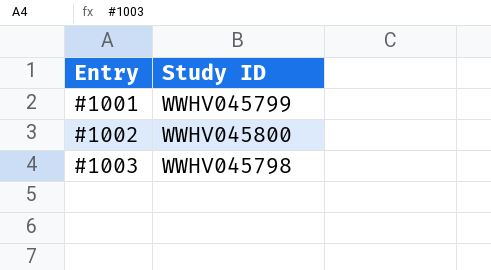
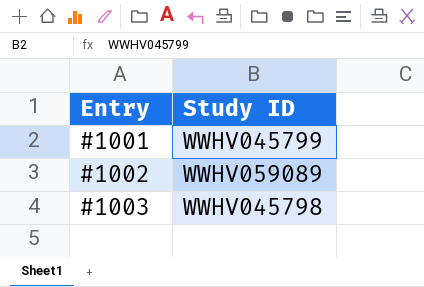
#1002 | Study ID: WWHV045800 -> WWHV059089

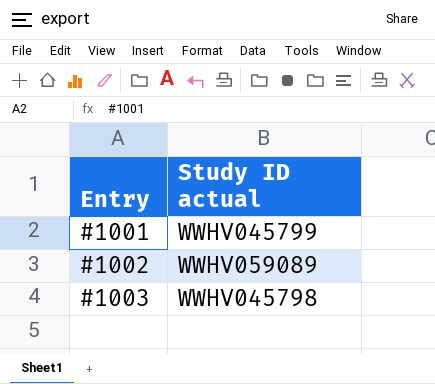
column name: Study ID -> Study ID actual

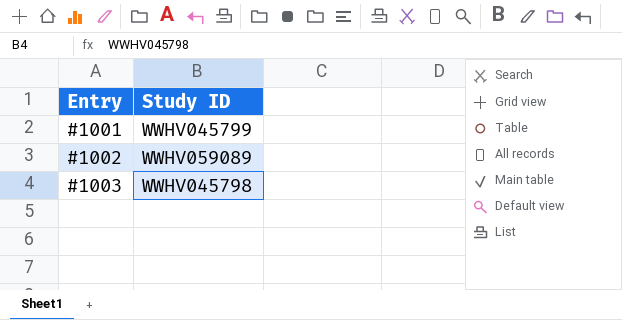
column name: Study ID actual -> Study ID

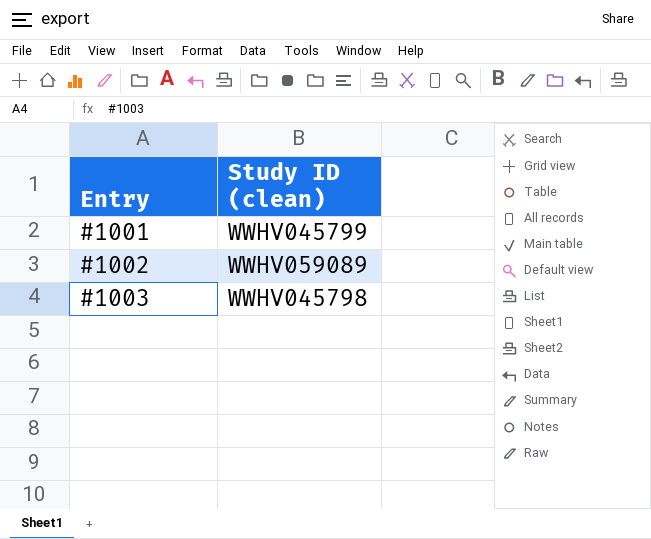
column name: Study ID -> Study ID (clean)

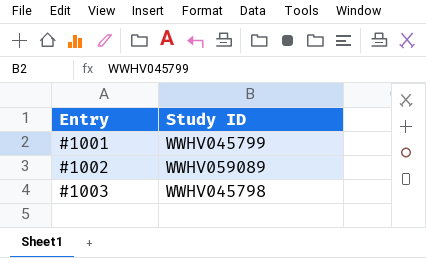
column name: Study ID (clean) -> Study ID

